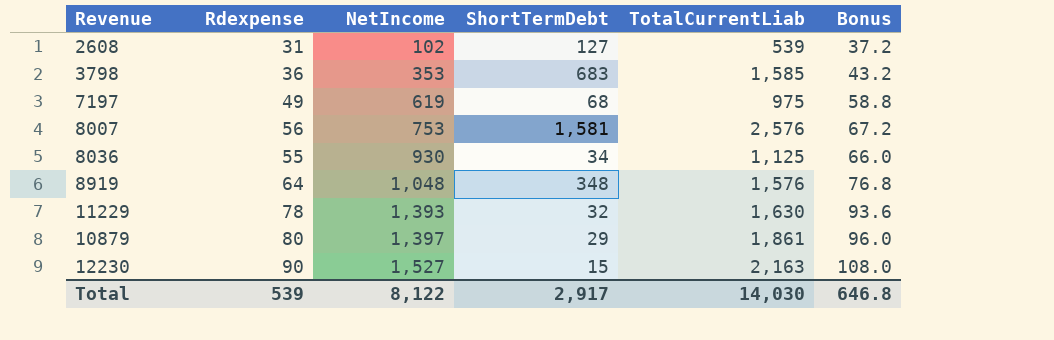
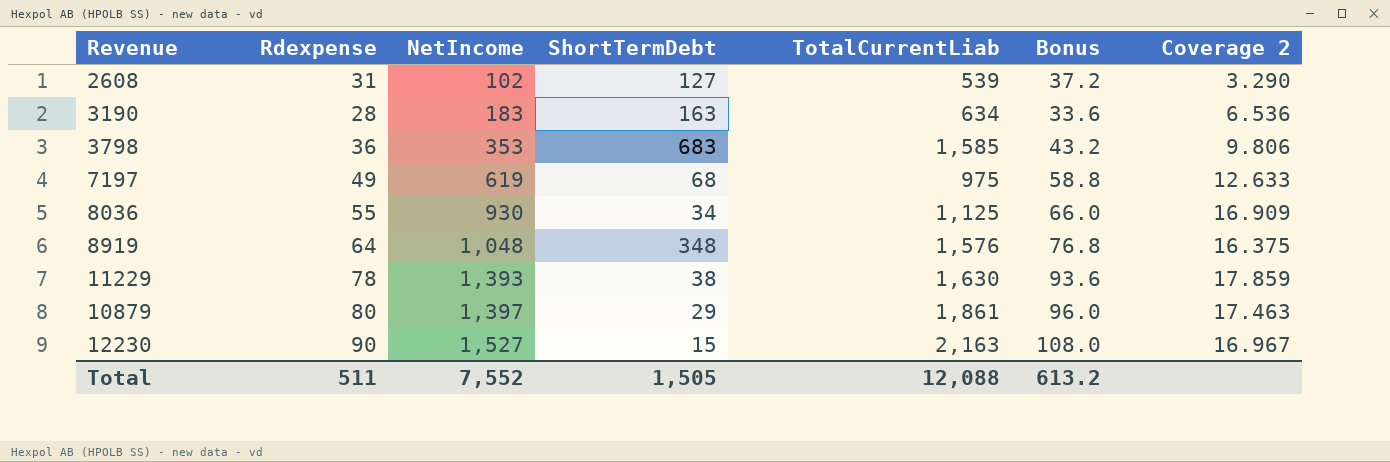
column Coverage 2 | formula: none -> [NetIncome] / [Rdexpense]
row 8007: 56 | 753 | 1,581 | 2,576 | 67.2 -> none
row 3190: none -> 28 | 183 | 163 | 634 | 33.6 | 6.536
11229 | ShortTermDebt: 32 -> 38
Total | Rdexpense: 539 -> 511
Total | NetIncome: 8,122 -> 7,552
Total | ShortTermDebt: 2,917 -> 1,505
Total | TotalCurrentLiab: 14,030 -> 12,088
Total | Bonus: 646.8 -> 613.2

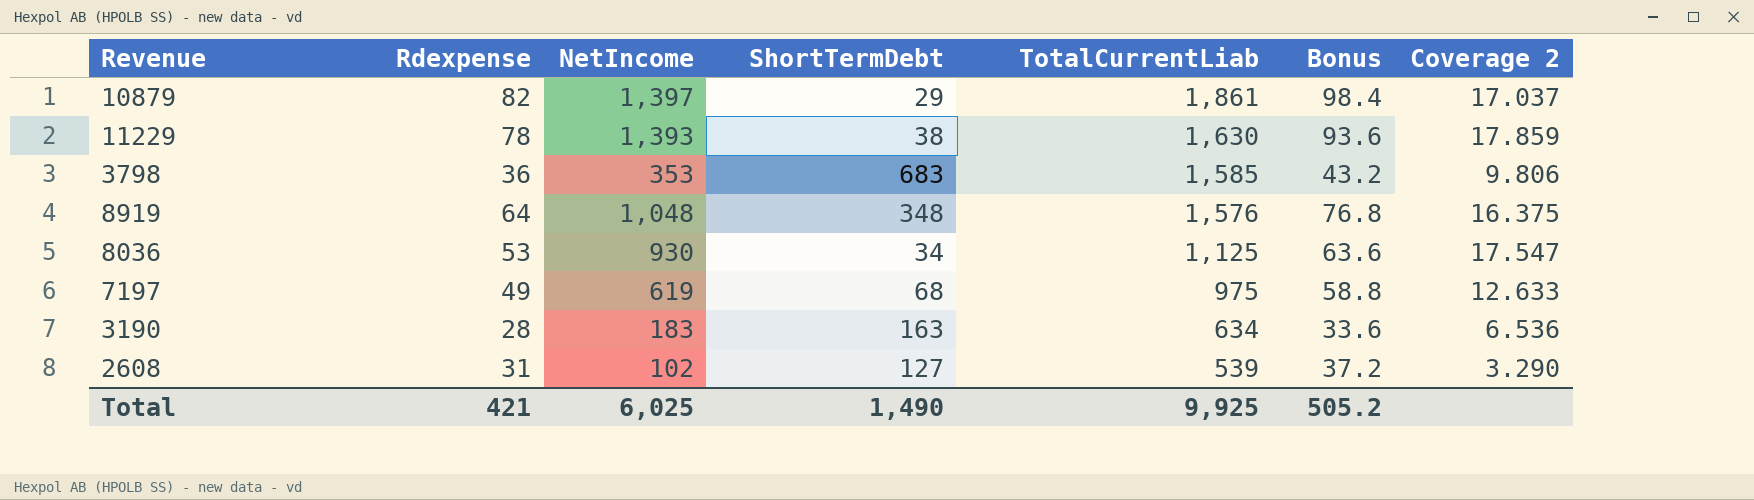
row order: NetIncome ascending -> TotalCurrentLiab descending
row 12230: 90 | 1,527 | 15 | 2,163 | 108.0 | 16.967 -> none
10879 | Rdexpense: 80 -> 82
10879 | Bonus: 96.0 -> 98.4
10879 | Coverage 2: 17.463 -> 17.037
8036 | Rdexpense: 55 -> 53
8036 | Bonus: 66.0 -> 63.6
8036 | Coverage 2: 16.909 -> 17.547
Total | Rdexpense: 511 -> 421
Total | NetIncome: 7,552 -> 6,025
Total | ShortTermDebt: 1,505 -> 1,490
Total | TotalCurrentLiab: 12,088 -> 9,925
Total | Bonus: 613.2 -> 505.2

